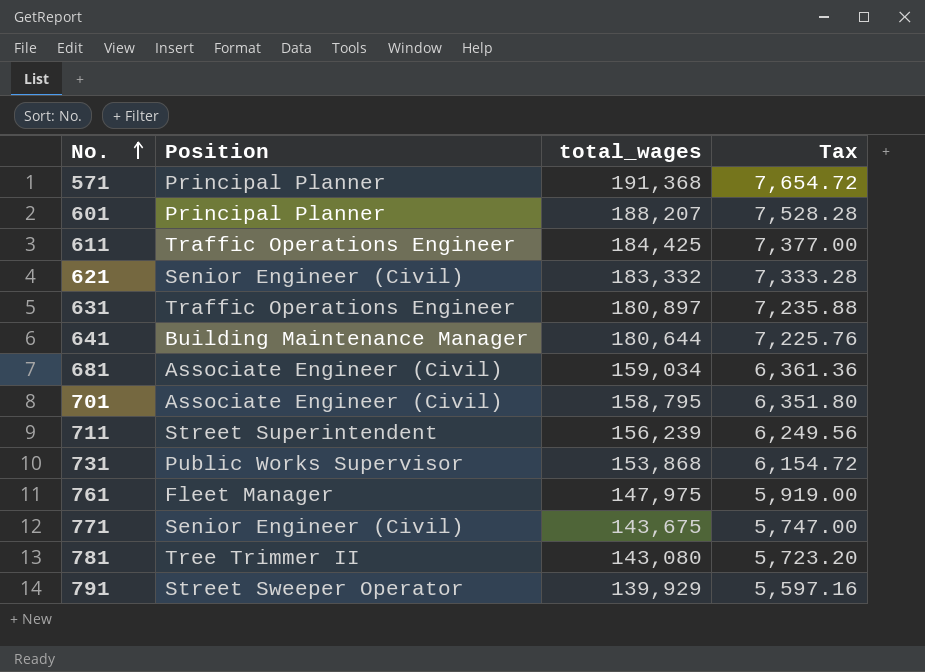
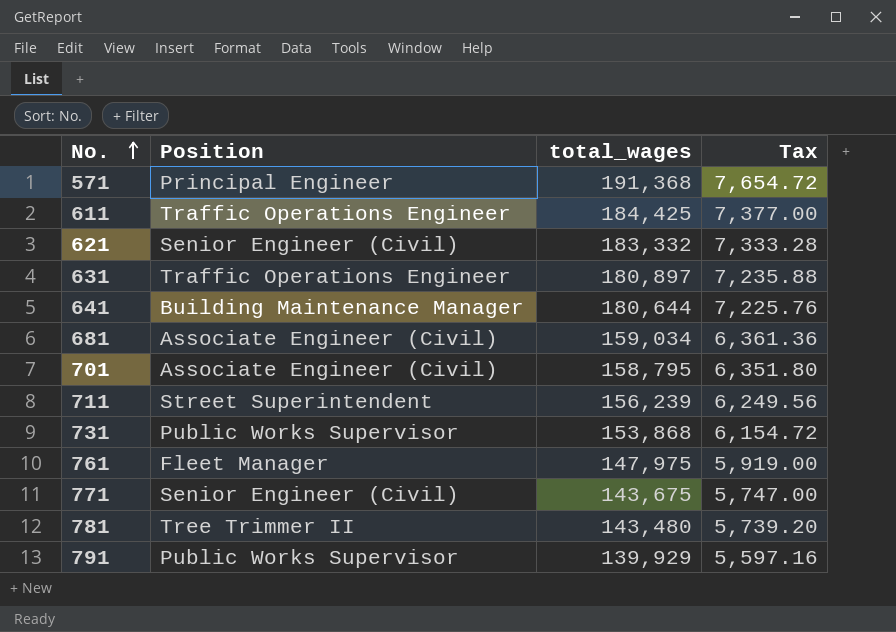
row 601: Principal Planner | 188,207 | 7,528.28 -> none
571 | Position: Principal Planner -> Principal Engineer
781 | total_wages: 143,080 -> 143,480
781 | Tax: 5,723.20 -> 5,739.20
791 | Position: Street Sweeper Operator -> Public Works Supervisor

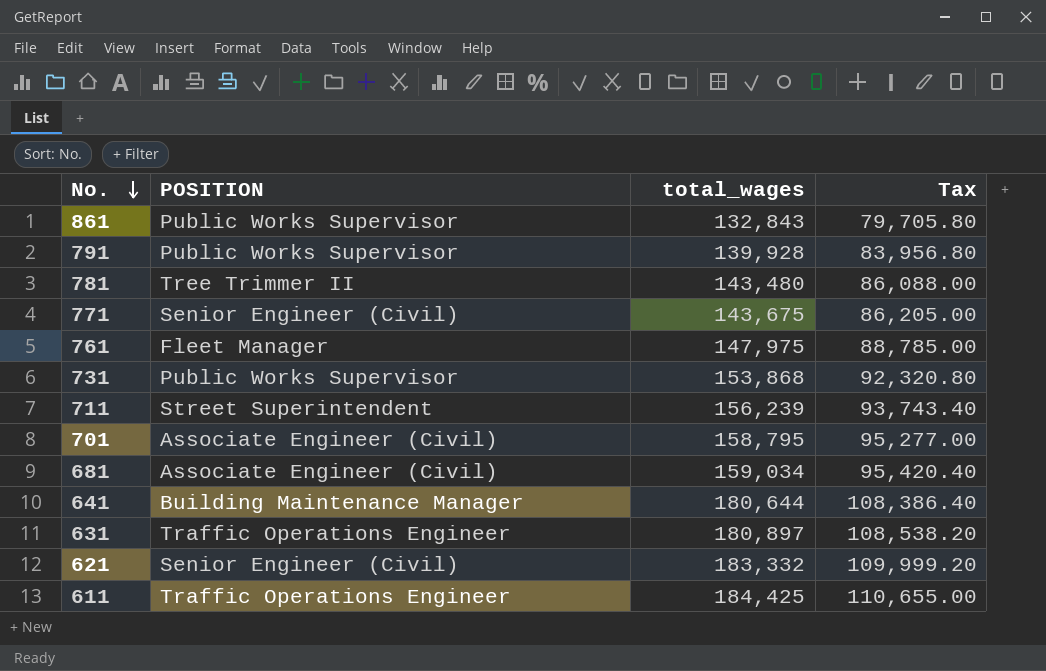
row order: No. ascending -> No. descending
column name: Position -> POSITION
column Tax | formula: [total_wages] * 0.04 -> [total_wages] * 0.6
row 571: Principal Engineer | 191,368 | 7,654.72 -> none
row 861: none -> Public Works Supervisor | 132,843 | 79,705.80
791 | total_wages: 139,929 -> 139,928

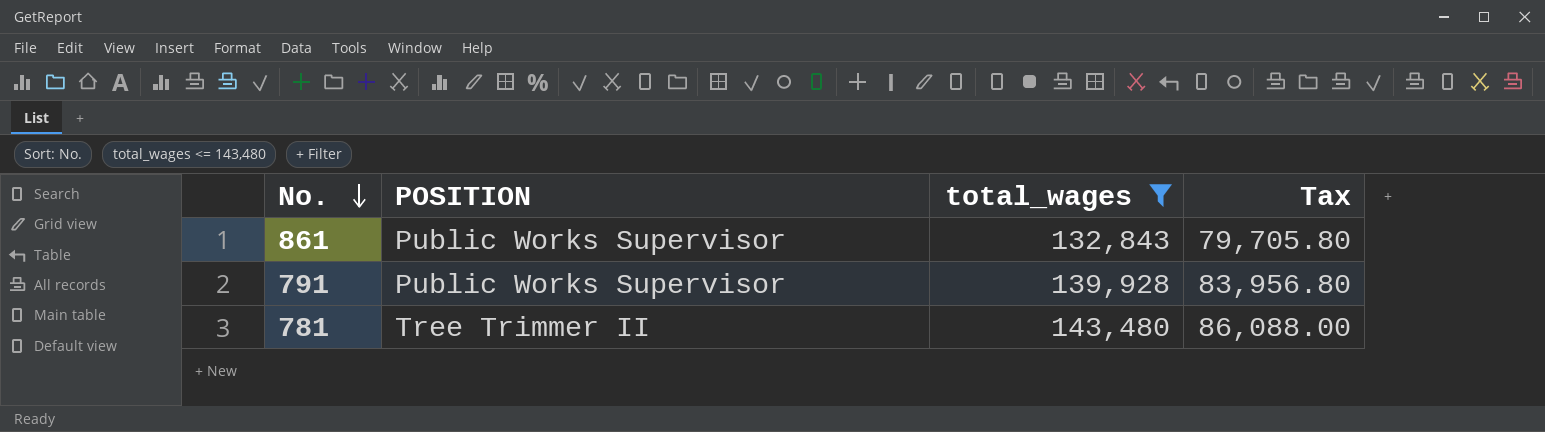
filter: none -> total_wages <= 143,480

